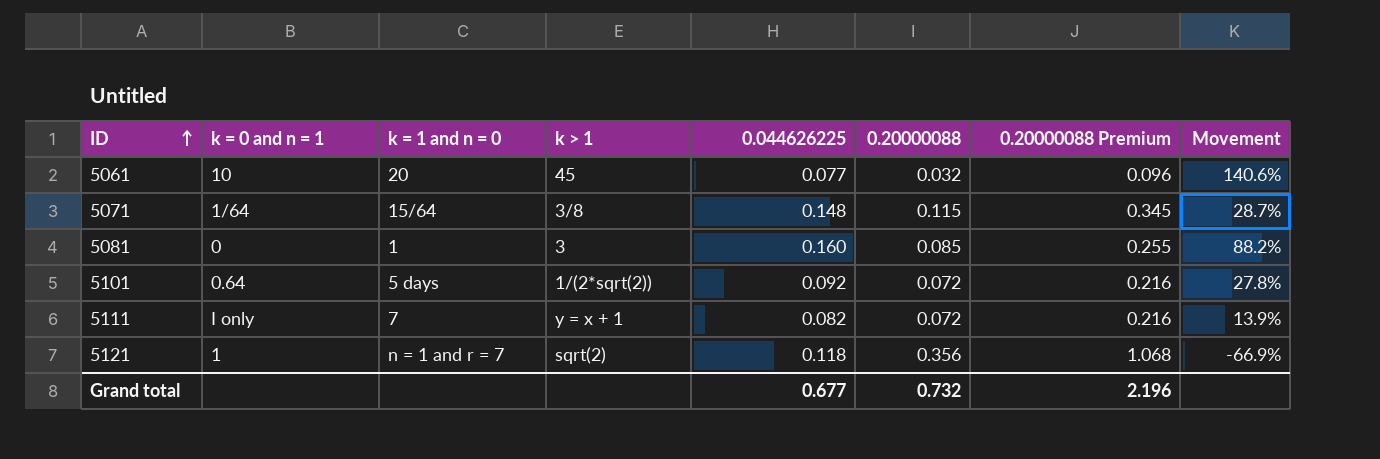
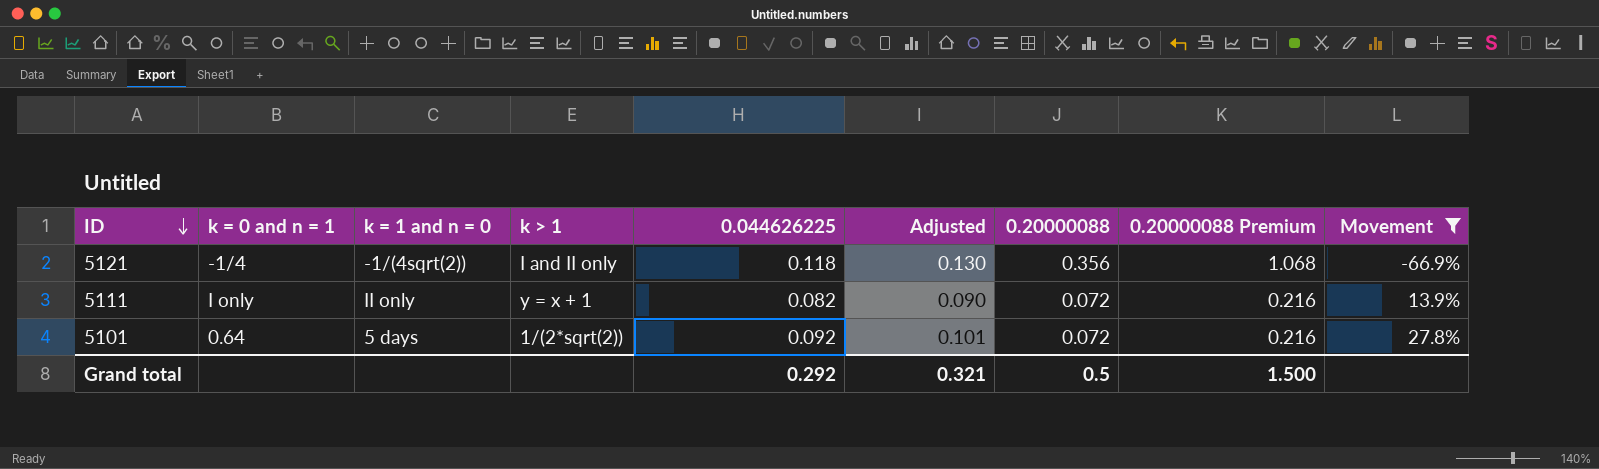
filter: none -> Movement <= 27.8%
row order: ID ascending -> ID descending
column Adjusted | formula: none -> [0.044626225] * 1.1
5121 | k = 0 and n = 1: 1 -> -1/4
5121 | k = 1 and n = 0: n = 1 and r = 7 -> -1/(4sqrt(2))
5121 | k > 1: sqrt(2) -> I and II only
5111 | k = 1 and n = 0: 7 -> II only
Grand total | 0.044626225: 0.677 -> 0.292
Grand total | 0.20000088: 0.732 -> 0.5
Grand total | 0.20000088 Premium: 2.196 -> 1.500

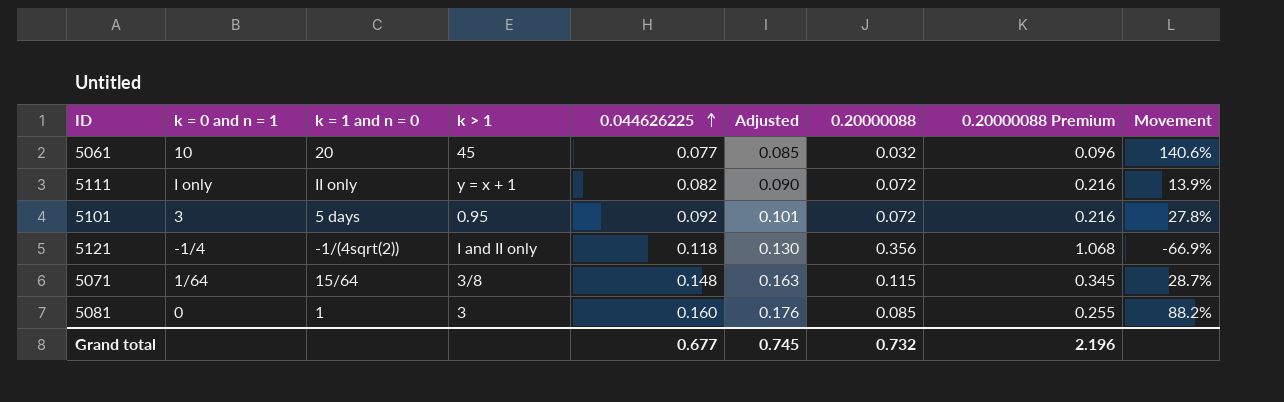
filter: Movement <= 27.8% -> none
row order: ID descending -> 0.044626225 ascending
5101 | k = 0 and n = 1: 0.64 -> 3
5101 | k > 1: 1/(2*sqrt(2)) -> 0.95
Grand total | 0.044626225: 0.292 -> 0.677
Grand total | Adjusted: 0.321 -> 0.745
Grand total | 0.20000088: 0.5 -> 0.732
Grand total | 0.20000088 Premium: 1.500 -> 2.196

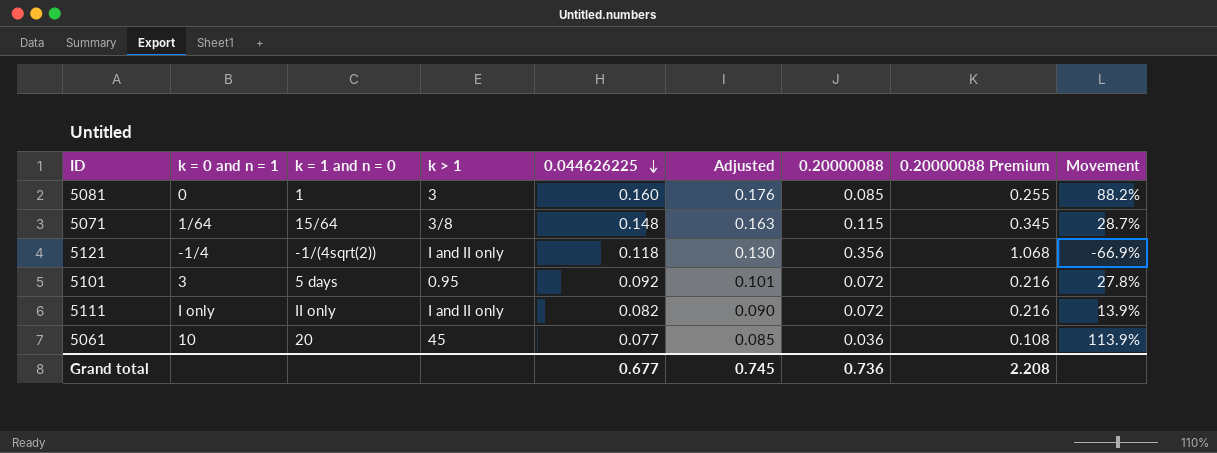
row order: 0.044626225 ascending -> 0.044626225 descending
5111 | k > 1: y = x + 1 -> I and II only
5061 | 0.20000088: 0.032 -> 0.036
5061 | 0.20000088 Premium: 0.096 -> 0.108
5061 | Movement: 140.6% -> 113.9%
Grand total | 0.20000088: 0.732 -> 0.736
Grand total | 0.20000088 Premium: 2.196 -> 2.208

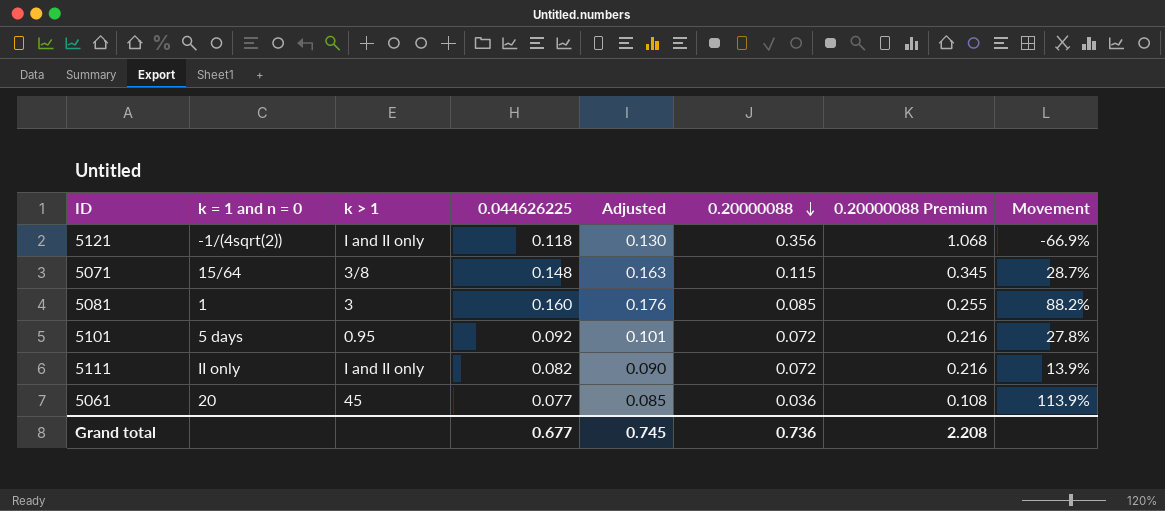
row order: 0.044626225 descending -> 0.20000088 descending
column k = 0 and n = 1 | position: 2 -> none

